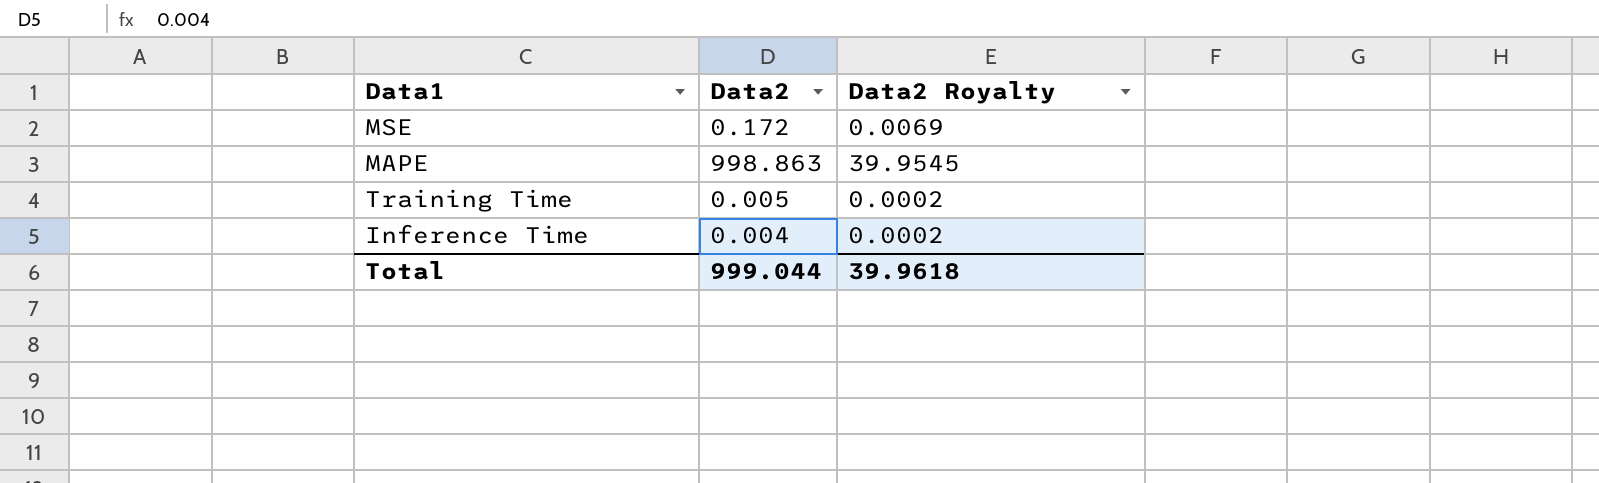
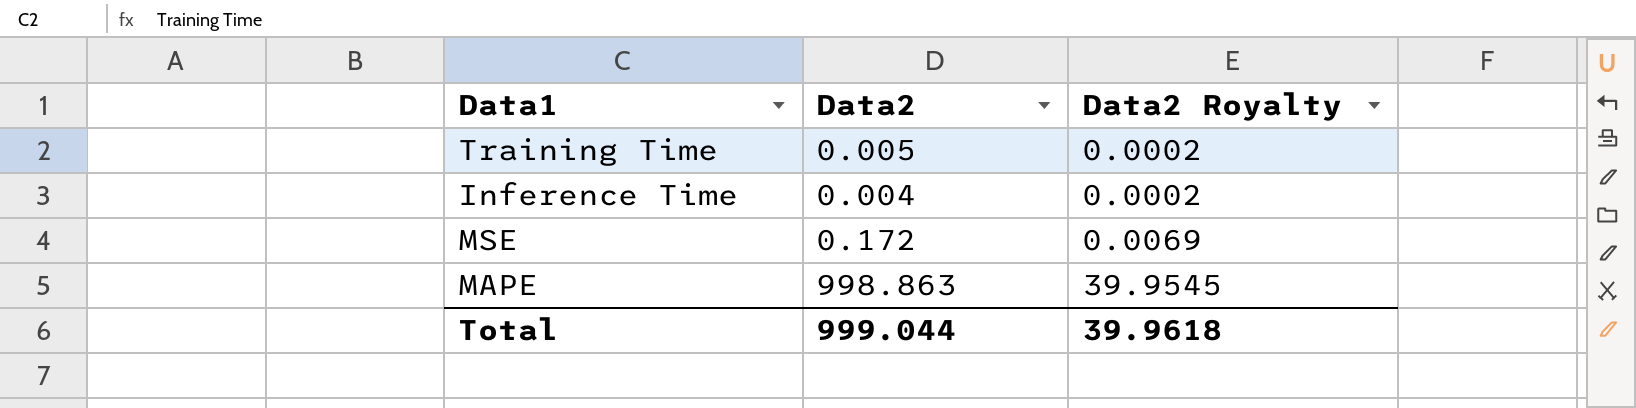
row order: none -> Data2 Royalty ascending

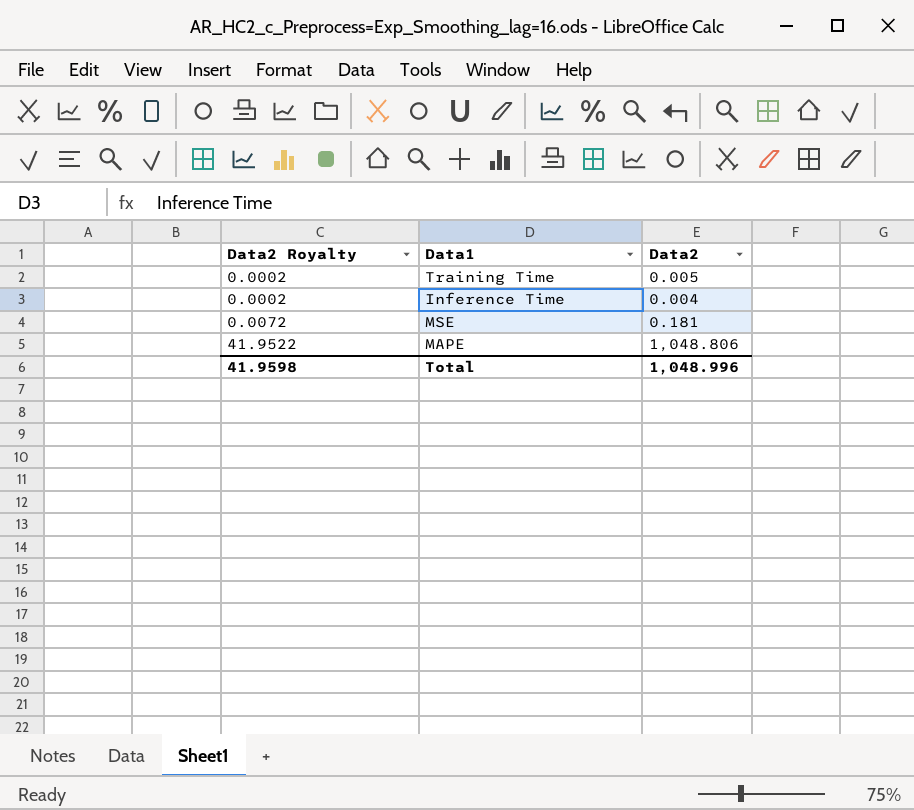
column Data2 Royalty | position: 3 -> 1
MSE | Data2 Royalty: 0.0069 -> 0.0072
MSE | Data2: 0.172 -> 0.181
MAPE | Data2 Royalty: 39.9545 -> 41.9522
MAPE | Data2: 998.863 -> 1,048.806
Total | Data2 Royalty: 39.9618 -> 41.9598
Total | Data2: 999.044 -> 1,048.996

